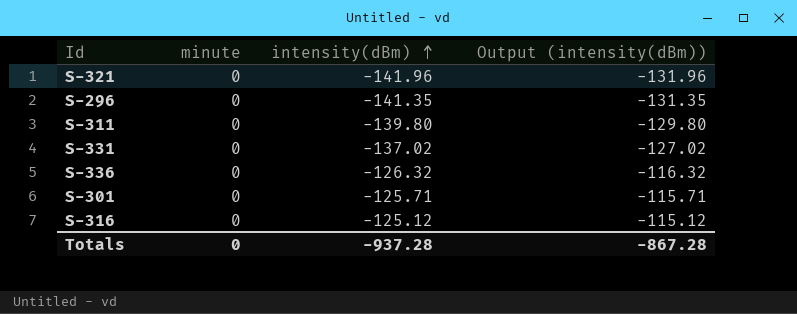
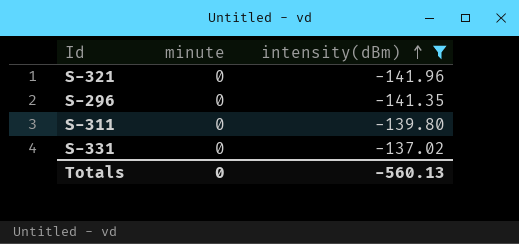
filter: none -> intensity(dBm) <= -137.02
column Output (intensity(dBm)) | formula: [intensity(dBm)] + 10 -> none
Totals | intensity(dBm): -937.28 -> -560.13

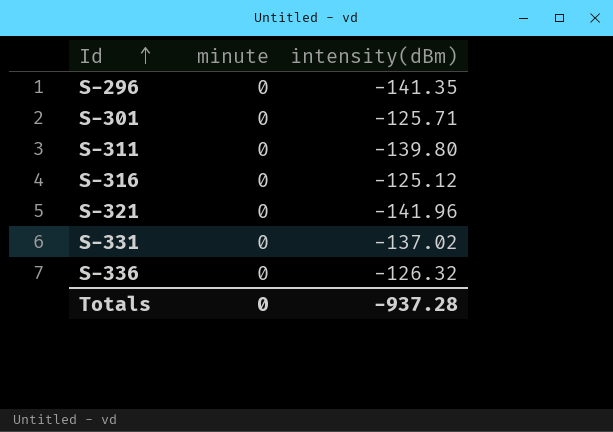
filter: intensity(dBm) <= -137.02 -> none
row order: intensity(dBm) ascending -> Id ascending
Totals | intensity(dBm): -560.13 -> -937.28

